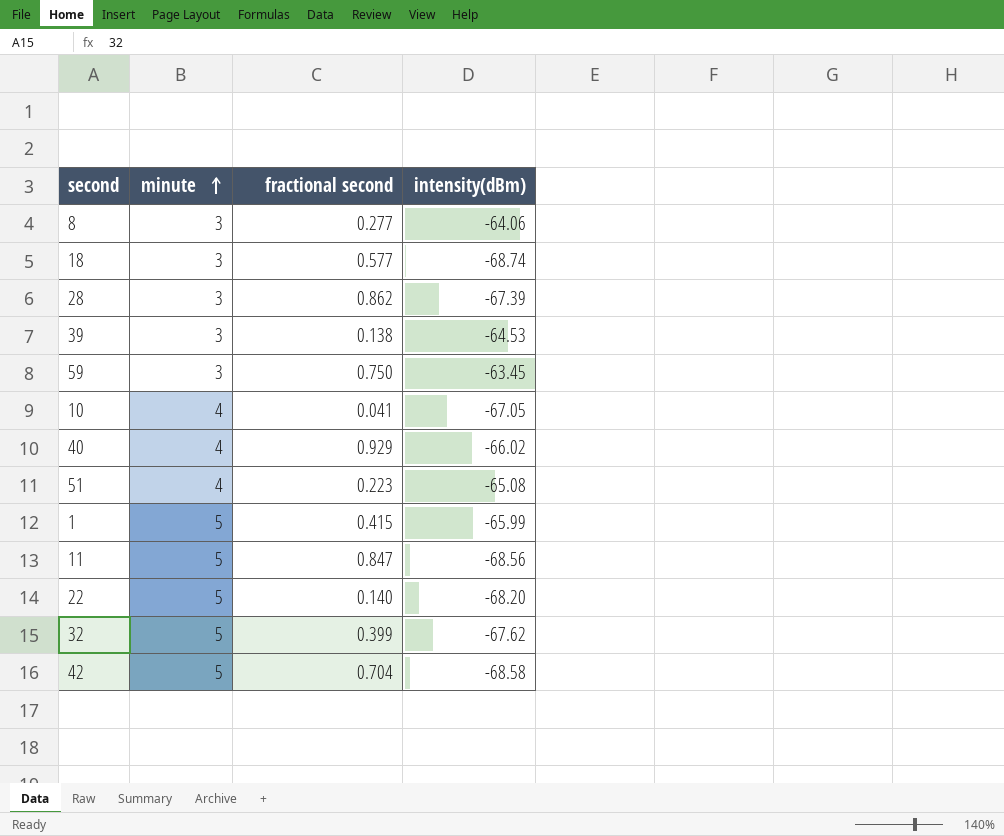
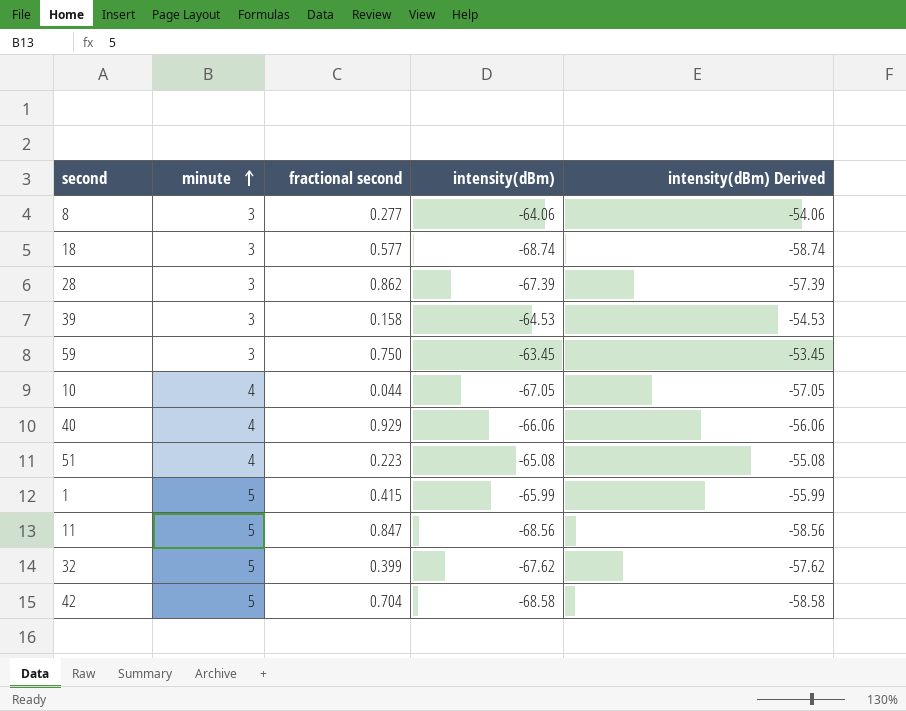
column intensity(dBm) Derived | formula: none -> [intensity(dBm)] + 10
row 22: 5 | 0.140 | -68.20 -> none
39 | fractional second: 0.138 -> 0.158
10 | fractional second: 0.041 -> 0.044
40 | intensity(dBm): -66.02 -> -66.06

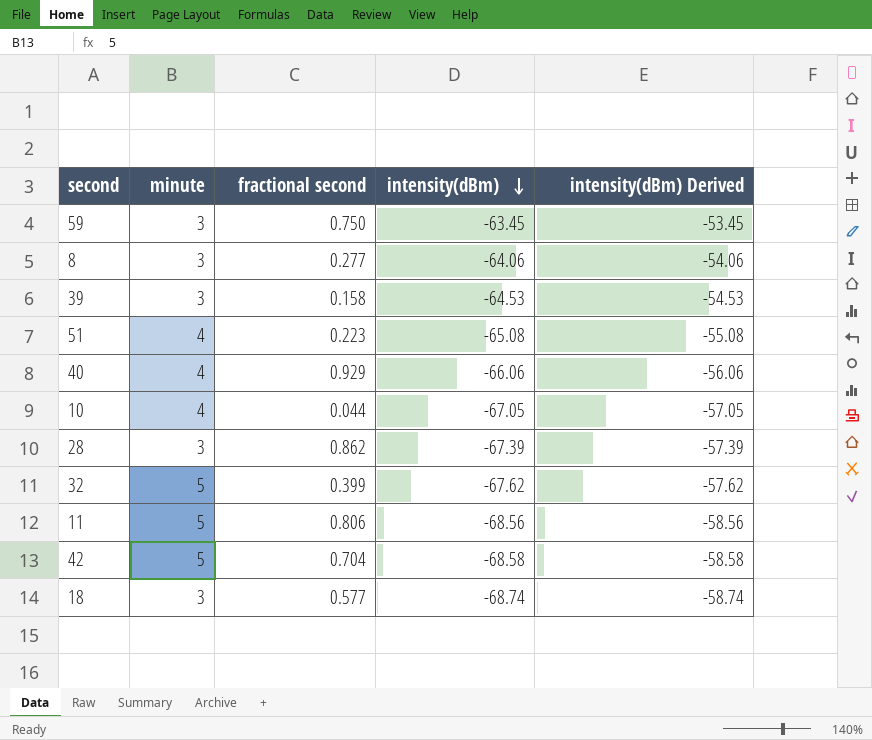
row order: minute ascending -> intensity(dBm) descending
row 1: 5 | 0.415 | -65.99 | -55.99 -> none
11 | fractional second: 0.847 -> 0.806

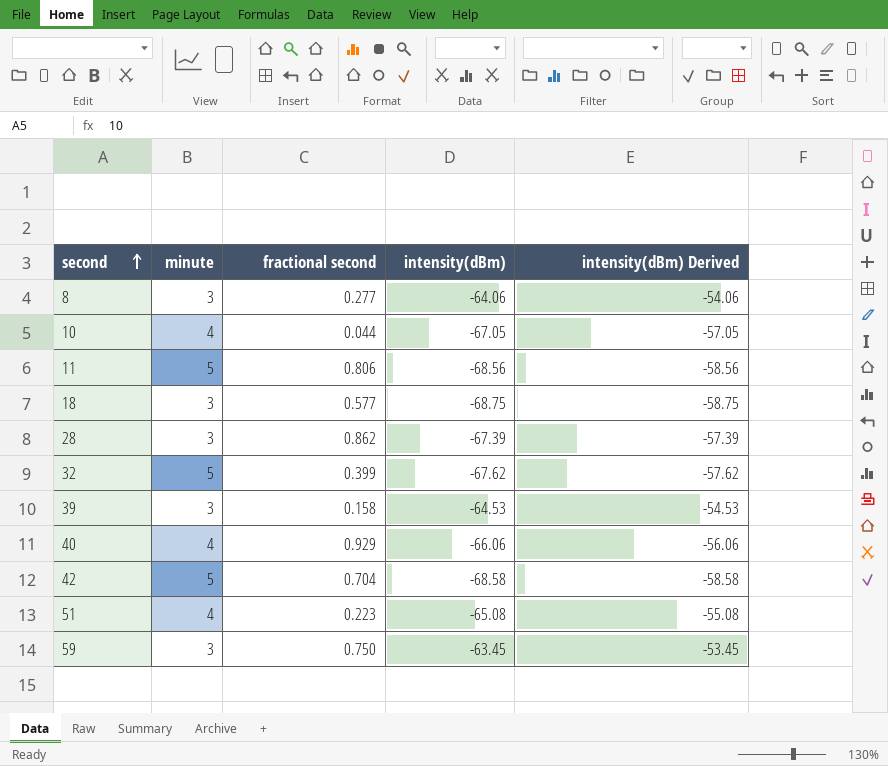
row order: intensity(dBm) descending -> second ascending
18 | intensity(dBm): -68.74 -> -68.75
18 | intensity(dBm) Derived: -58.74 -> -58.75

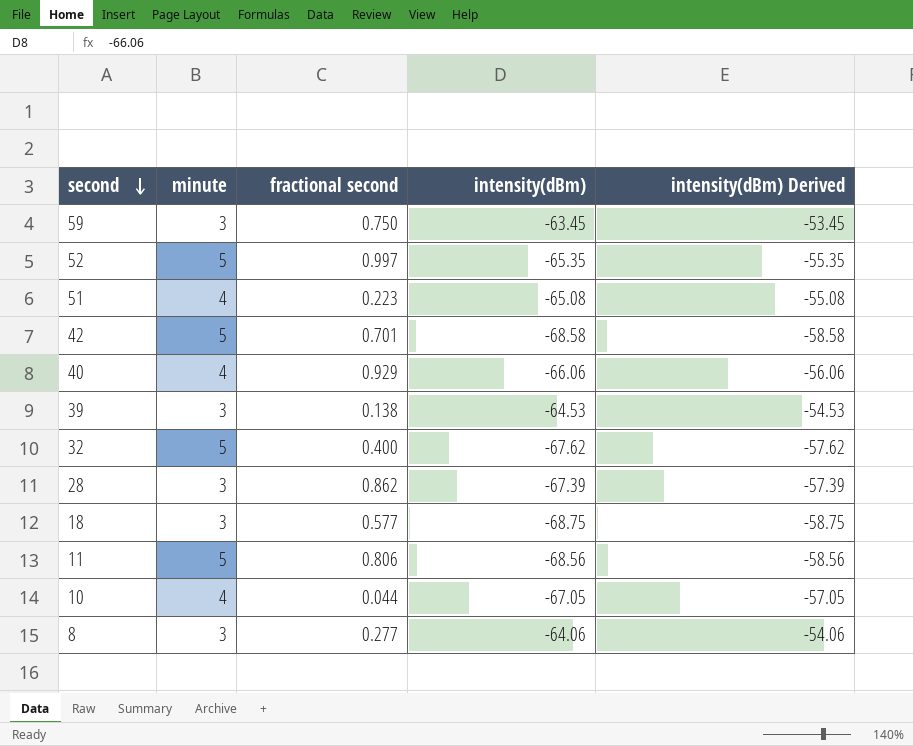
row order: second ascending -> second descending
row 52: none -> 5 | 0.997 | -65.35 | -55.35
42 | fractional second: 0.704 -> 0.701
39 | fractional second: 0.158 -> 0.138
32 | fractional second: 0.399 -> 0.400

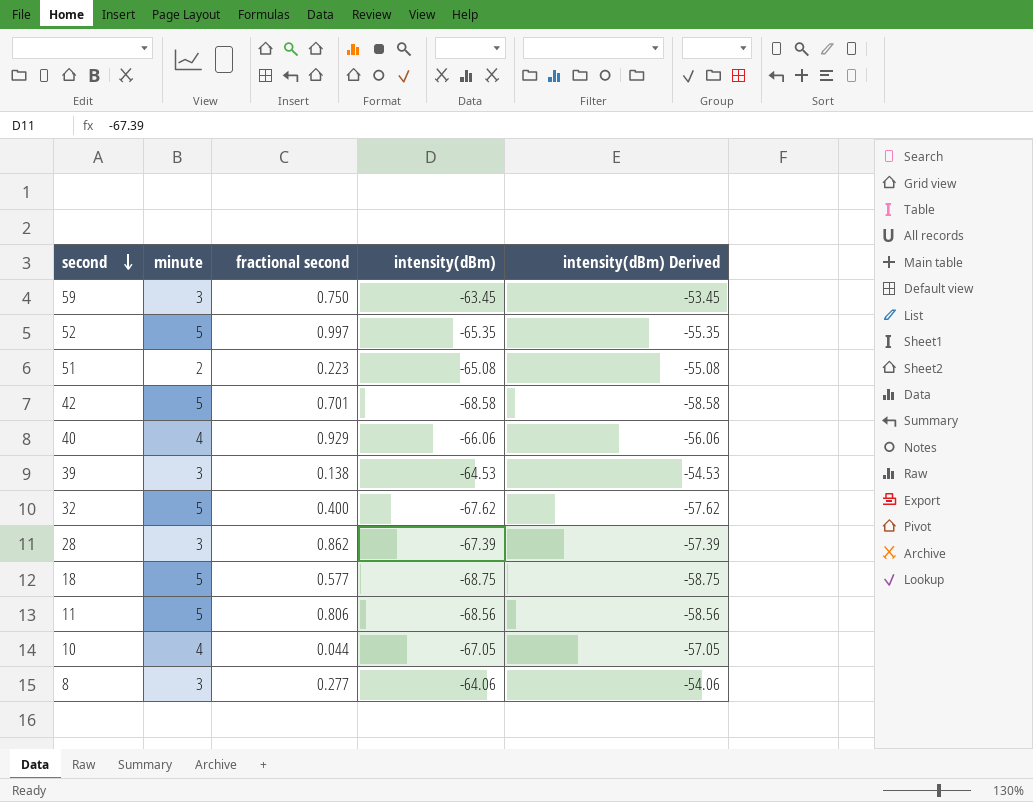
51 | minute: 4 -> 2
18 | minute: 3 -> 5

